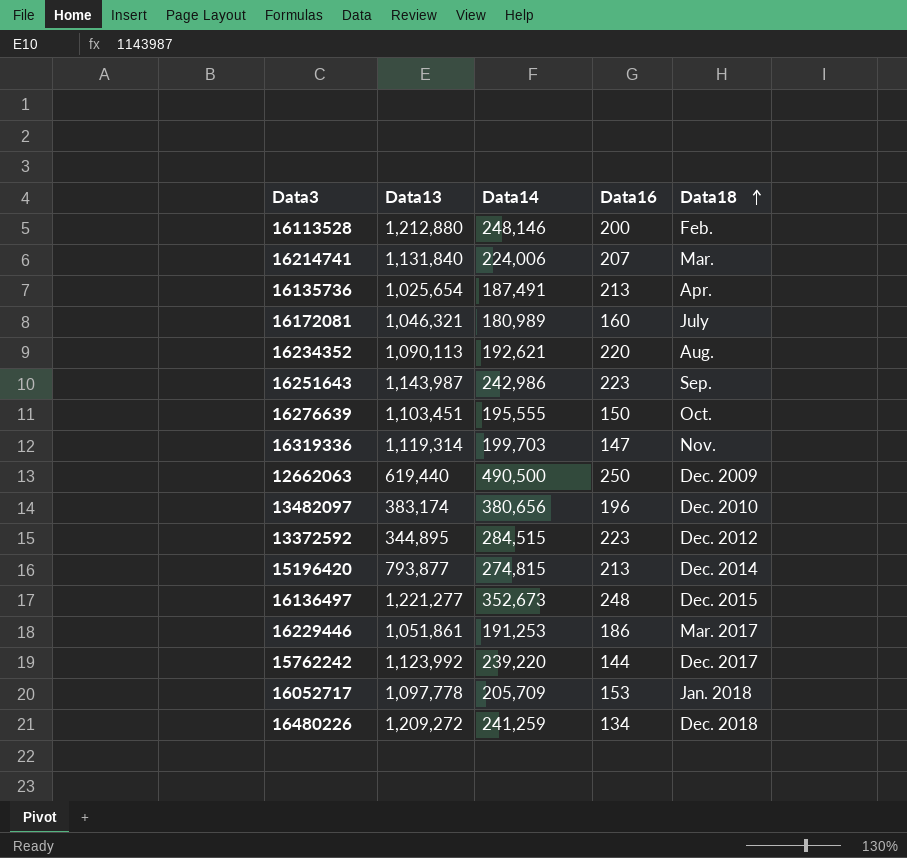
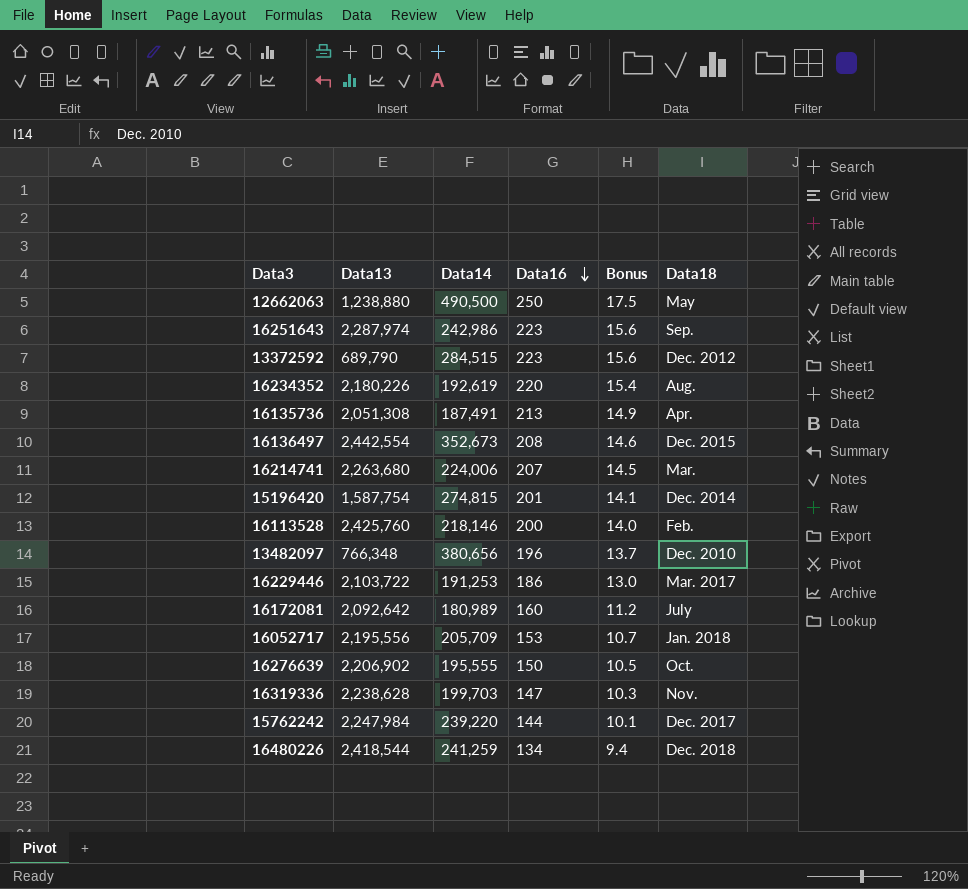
row order: Data18 ascending -> Data16 descending
column Bonus | formula: none -> [Data16] * 0.07
12662063 | Data13: 619,440 -> 1,238,880
12662063 | Data18: Dec. 2009 -> May
16251643 | Data13: 1,143,987 -> 2,287,974
13372592 | Data13: 344,895 -> 689,790
16234352 | Data13: 1,090,113 -> 2,180,226
16234352 | Data14: 192,621 -> 192,619
16135736 | Data13: 1,025,654 -> 2,051,308
16136497 | Data13: 1,221,277 -> 2,442,554
16136497 | Data16: 248 -> 208
16214741 | Data13: 1,131,840 -> 2,263,680
15196420 | Data13: 793,877 -> 1,587,754
15196420 | Data16: 213 -> 201
16113528 | Data13: 1,212,880 -> 2,425,760
16113528 | Data14: 248,146 -> 218,146
13482097 | Data13: 383,174 -> 766,348
16229446 | Data13: 1,051,861 -> 2,103,722
16172081 | Data13: 1,046,321 -> 2,092,642
16052717 | Data13: 1,097,778 -> 2,195,556
16276639 | Data13: 1,103,451 -> 2,206,902
16319336 | Data13: 1,119,314 -> 2,238,628
15762242 | Data13: 1,123,992 -> 2,247,984
16480226 | Data13: 1,209,272 -> 2,418,544

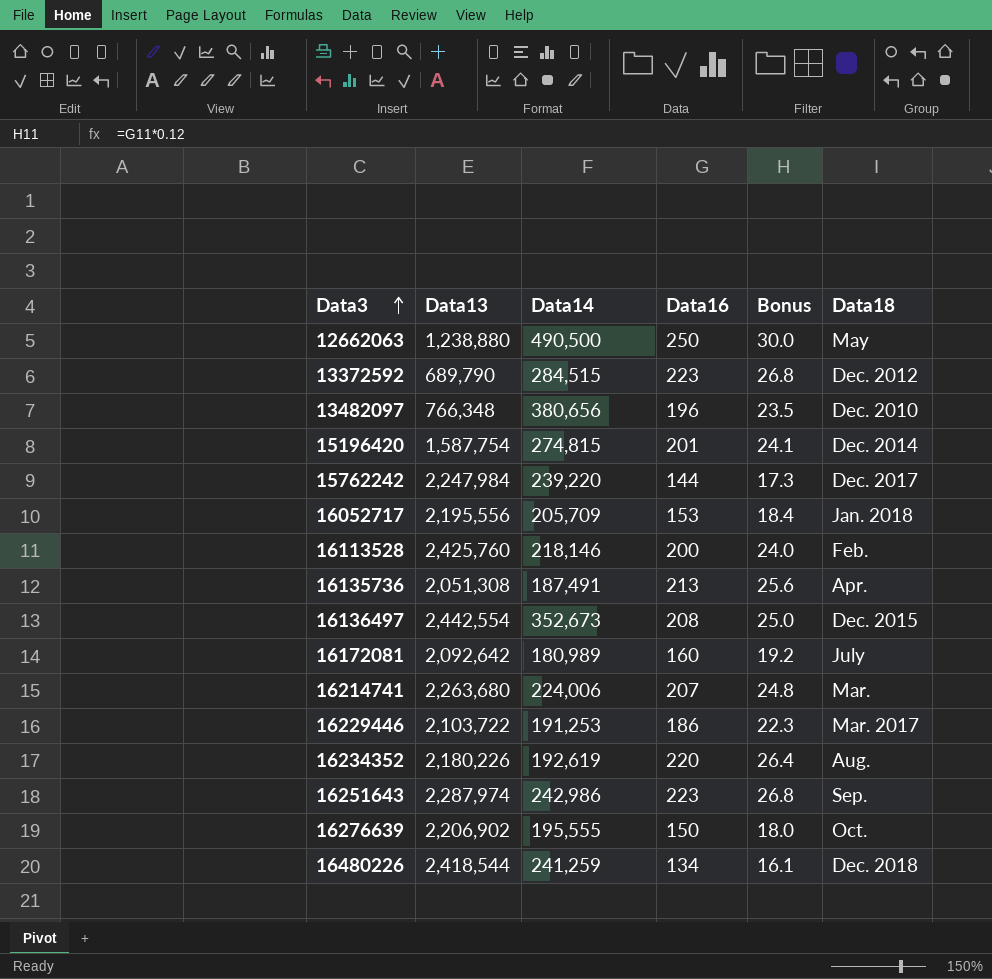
row order: Data16 descending -> Data3 ascending
column Bonus | formula: [Data16] * 0.07 -> [Data16] * 0.12
row 16319336: 2,238,628 | 199,703 | 147 | 10.3 | Nov. -> none

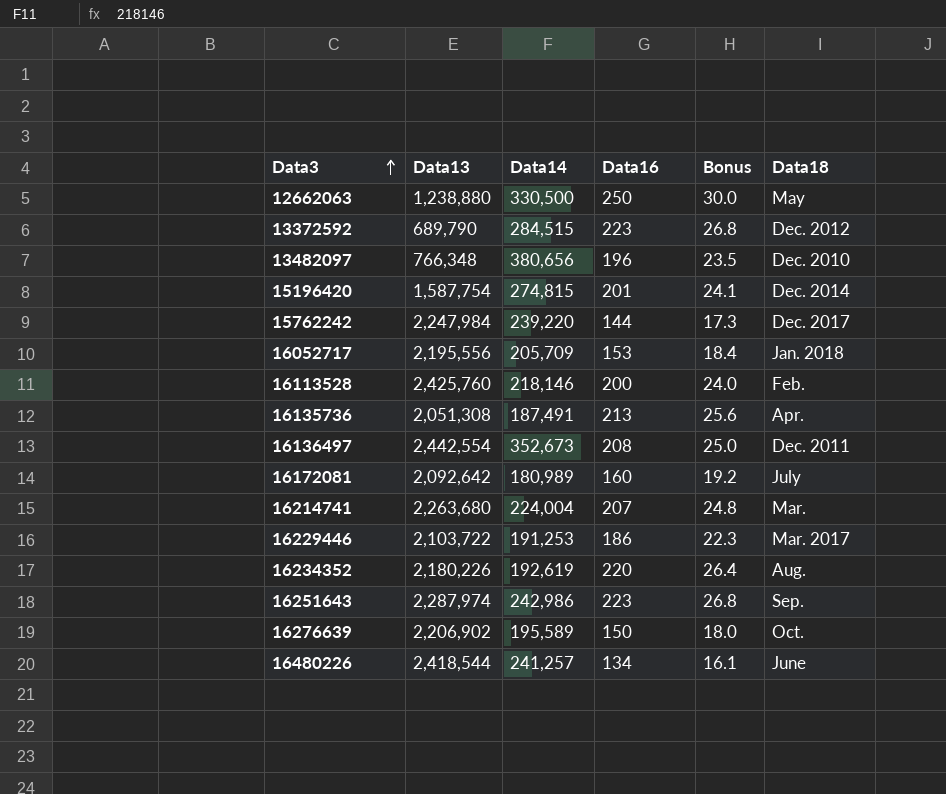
12662063 | Data14: 490,500 -> 330,500
16136497 | Data18: Dec. 2015 -> Dec. 2011
16214741 | Data14: 224,006 -> 224,004
16276639 | Data14: 195,555 -> 195,589
16480226 | Data14: 241,259 -> 241,257
16480226 | Data18: Dec. 2018 -> June

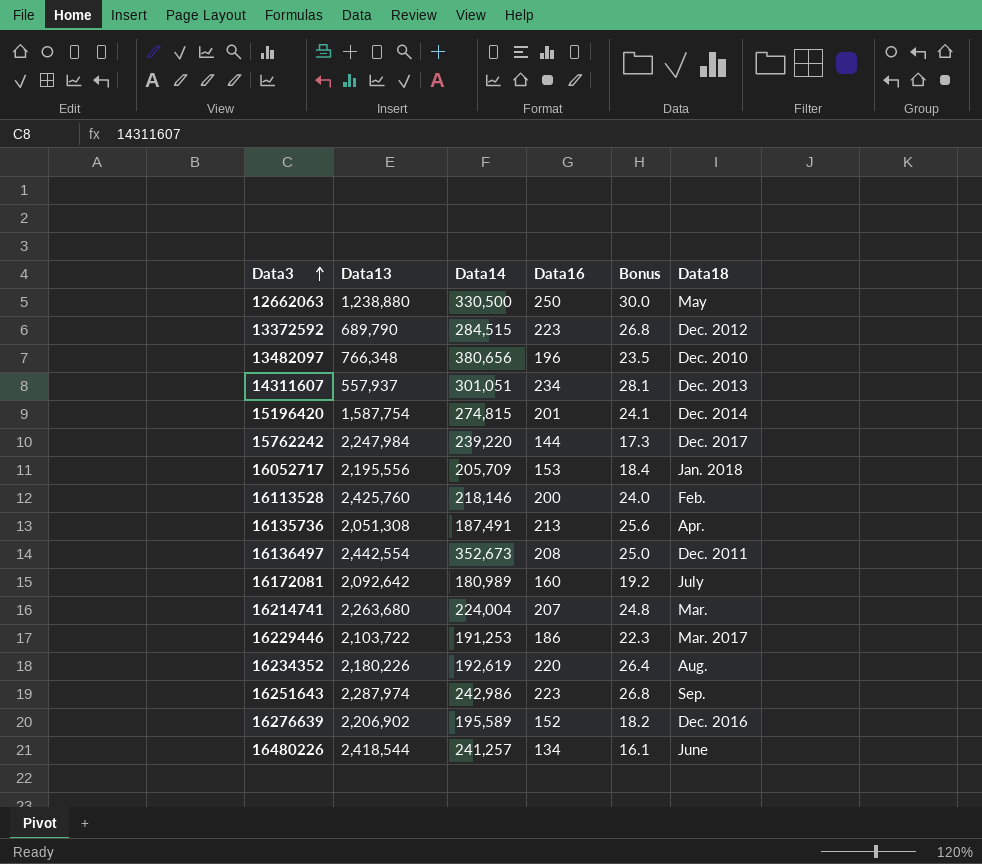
row 14311607: none -> 557,937 | 301,051 | 234 | 28.1 | Dec. 2013
16276639 | Data16: 150 -> 152
16276639 | Bonus: 18.0 -> 18.2
16276639 | Data18: Oct. -> Dec. 2016

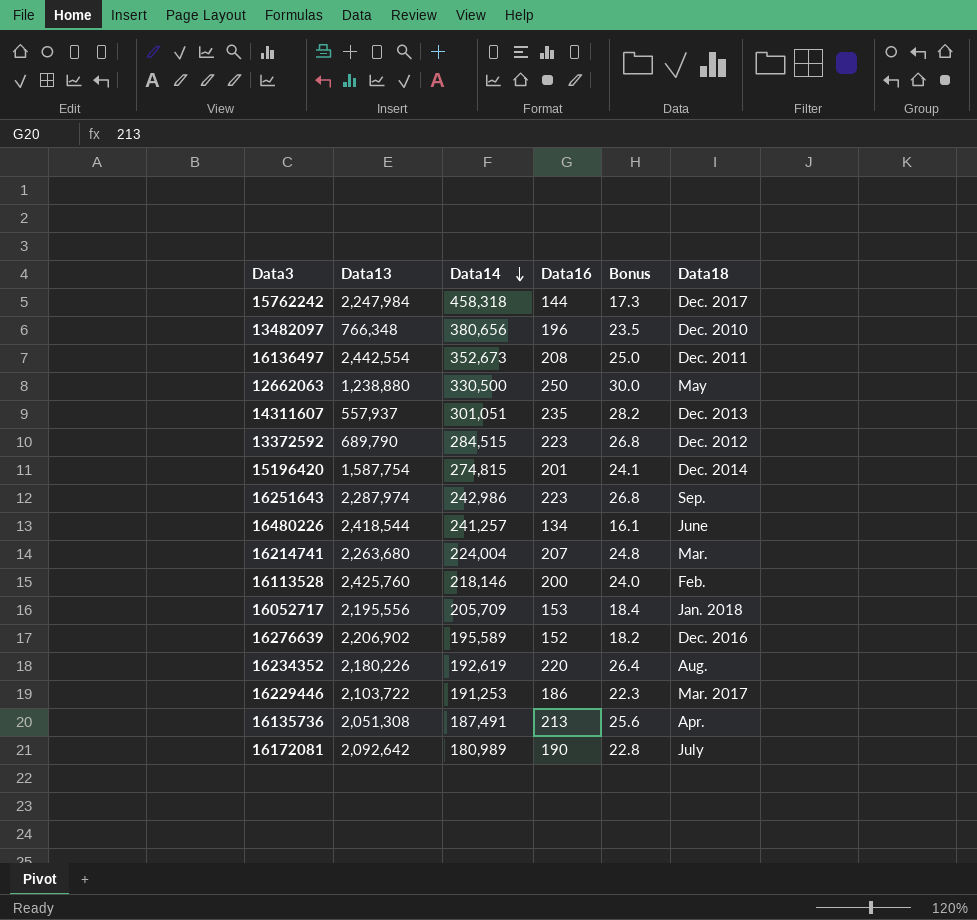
row order: Data3 ascending -> Data14 descending
15762242 | Data14: 239,220 -> 458,318
14311607 | Data16: 234 -> 235
14311607 | Bonus: 28.1 -> 28.2
16172081 | Data16: 160 -> 190
16172081 | Bonus: 19.2 -> 22.8

